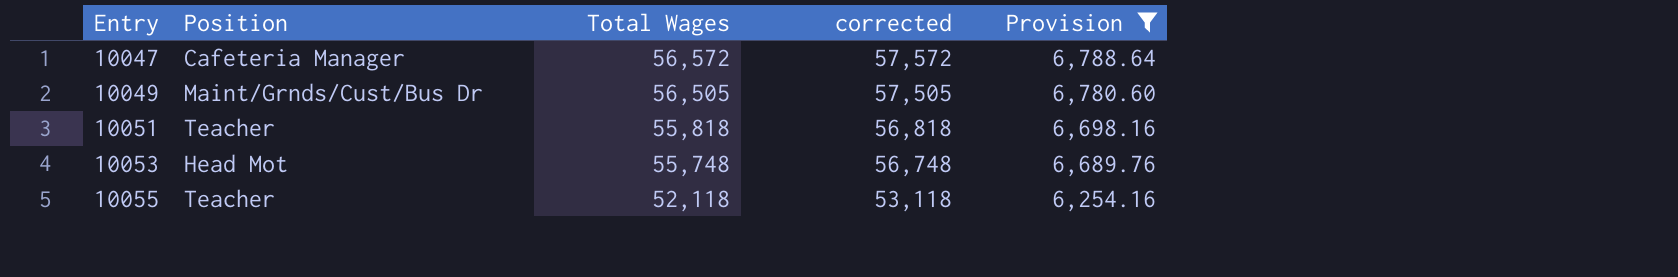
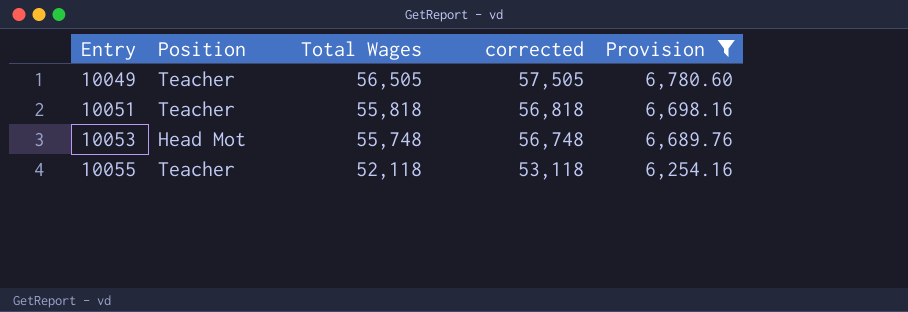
row 10047: Cafeteria Manager | 56,572 | 57,572 | 6,788.64 -> none
10049 | Position: Maint/Grnds/Cust/Bus Dr -> Teacher

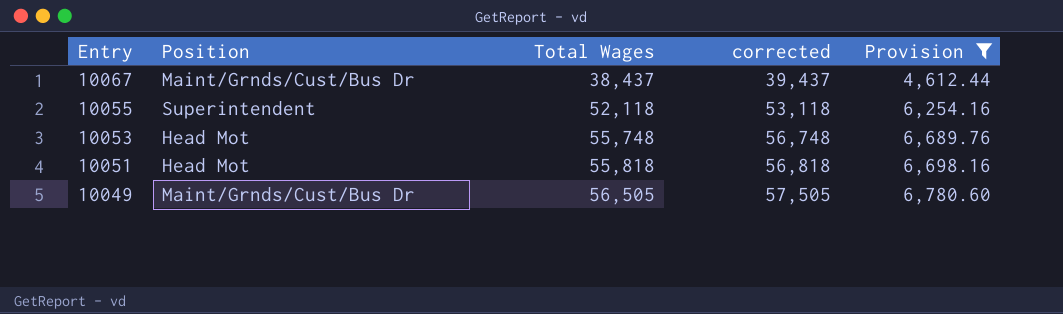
row order: Entry ascending -> Entry descending
row 10067: none -> Maint/Grnds/Cust/Bus Dr | 38,437 | 39,437 | 4,612.44
10055 | Position: Teacher -> Superintendent
10051 | Position: Teacher -> Head Mot
10049 | Position: Teacher -> Maint/Grnds/Cust/Bus Dr

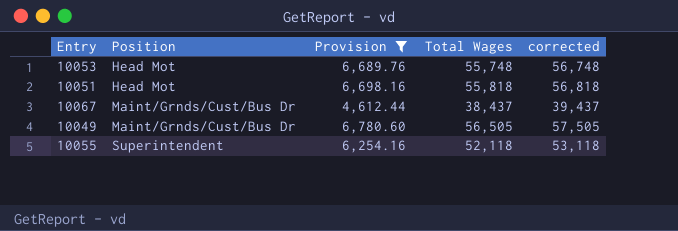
row order: Entry descending -> Position ascending
column Provision | position: 5 -> 3

